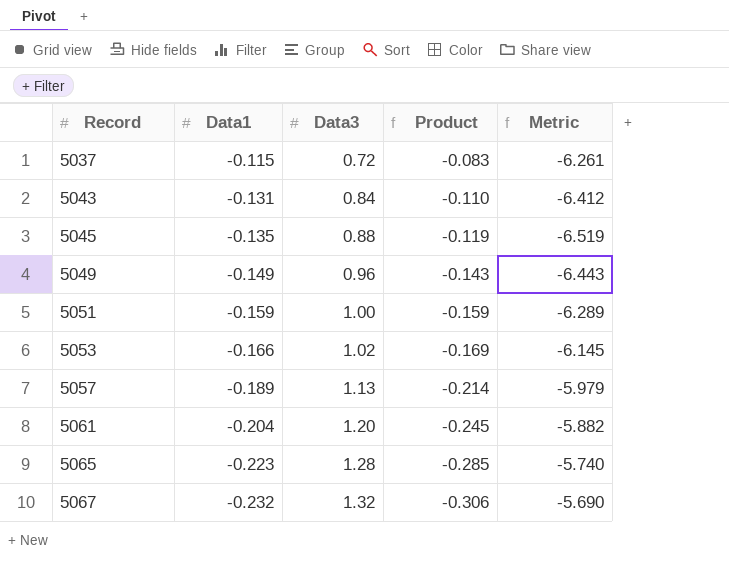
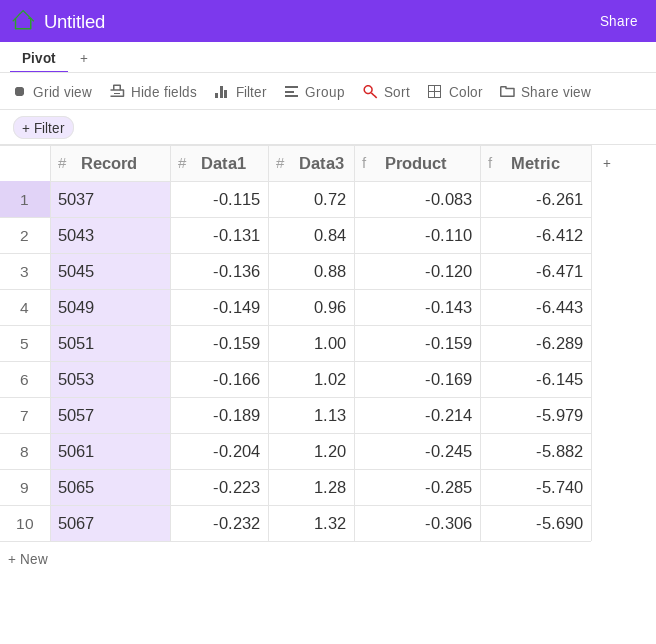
5045 | Data1: -0.135 -> -0.136
5045 | Product: -0.119 -> -0.120
5045 | Metric: -6.519 -> -6.471

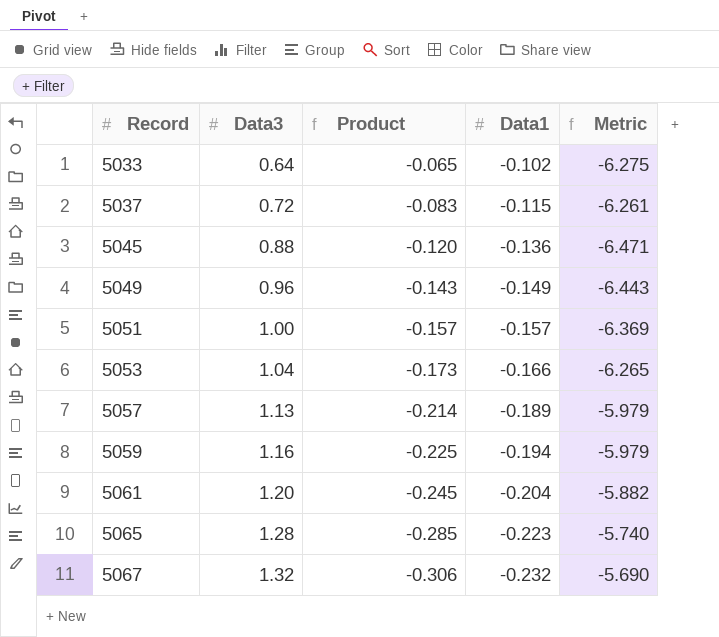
column Data1 | position: 2 -> 4
row 5043: -0.131 | 0.84 | -0.110 | -6.412 -> none
row 5033: none -> 0.64 | -0.065 | -0.102 | -6.275
5051 | Product: -0.159 -> -0.157
5051 | Data1: -0.159 -> -0.157
5051 | Metric: -6.289 -> -6.369
5053 | Data3: 1.02 -> 1.04
5053 | Product: -0.169 -> -0.173
5053 | Metric: -6.145 -> -6.265
row 5059: none -> 1.16 | -0.225 | -0.194 | -5.979

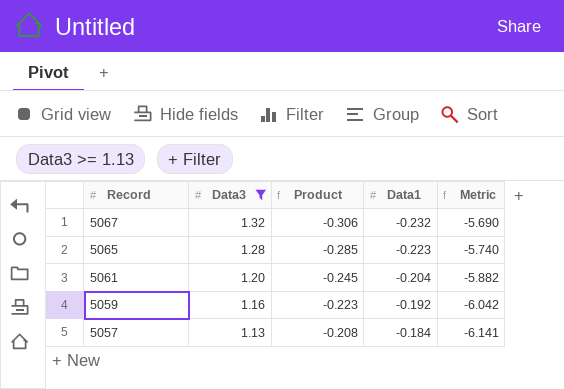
filter: none -> Data3 >= 1.13
row order: Record ascending -> Record descending
5059 | Product: -0.225 -> -0.223
5059 | Data1: -0.194 -> -0.192
5059 | Metric: -5.979 -> -6.042
5057 | Product: -0.214 -> -0.208
5057 | Data1: -0.189 -> -0.184
5057 | Metric: -5.979 -> -6.141

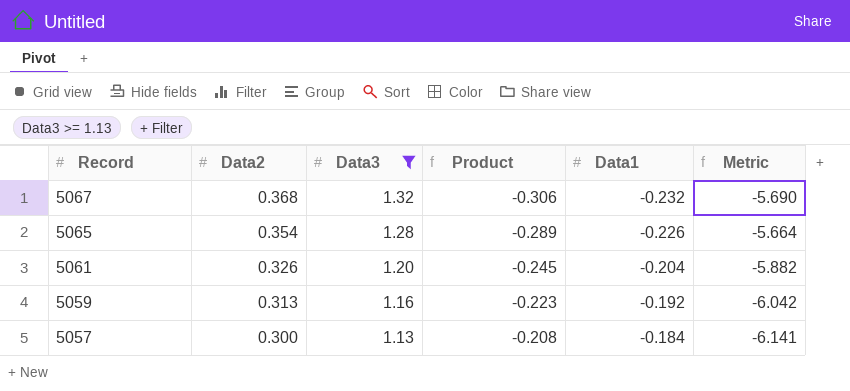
column Data2 | position: none -> 2
5065 | Product: -0.285 -> -0.289
5065 | Data1: -0.223 -> -0.226
5065 | Metric: -5.740 -> -5.664

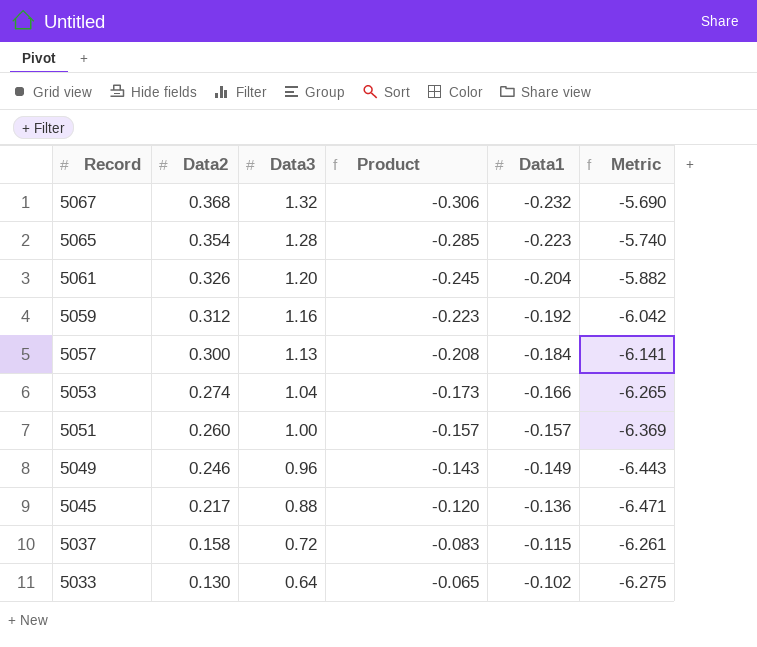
filter: Data3 >= 1.13 -> none
5065 | Product: -0.289 -> -0.285
5065 | Data1: -0.226 -> -0.223
5065 | Metric: -5.664 -> -5.740
5059 | Data2: 0.313 -> 0.312

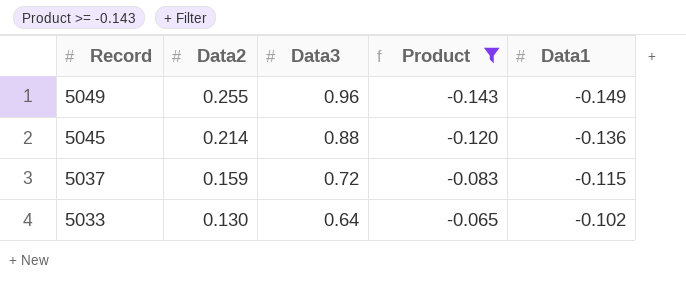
filter: none -> Product >= -0.143
column Metric | formula: [Data3] / [Data1] -> none
5049 | Data2: 0.246 -> 0.255
5045 | Data2: 0.217 -> 0.214
5037 | Data2: 0.158 -> 0.159

